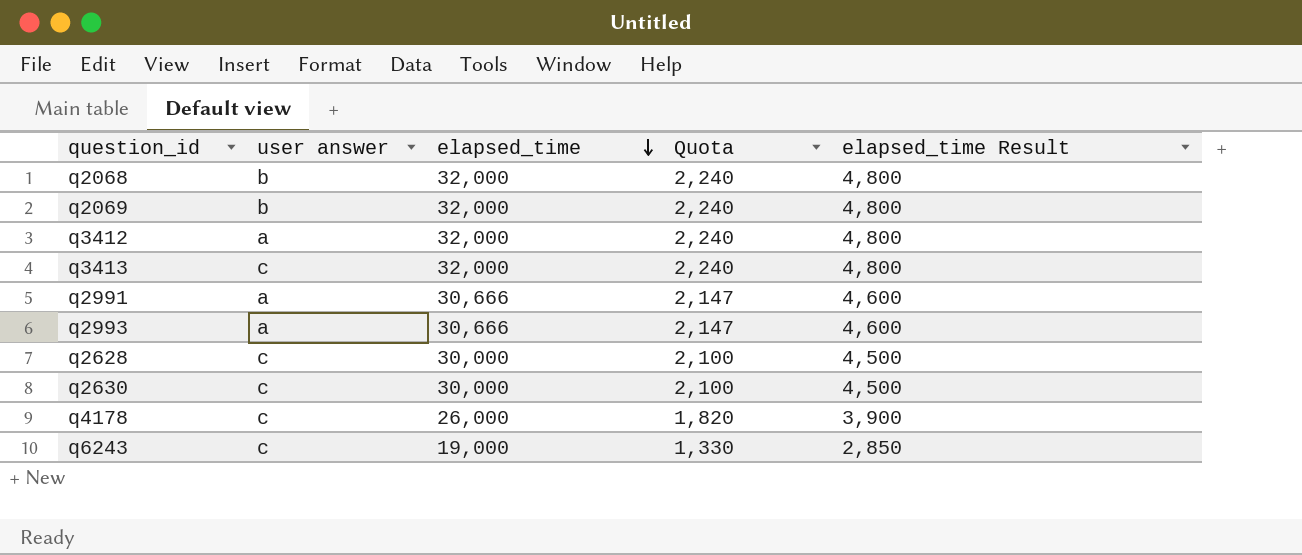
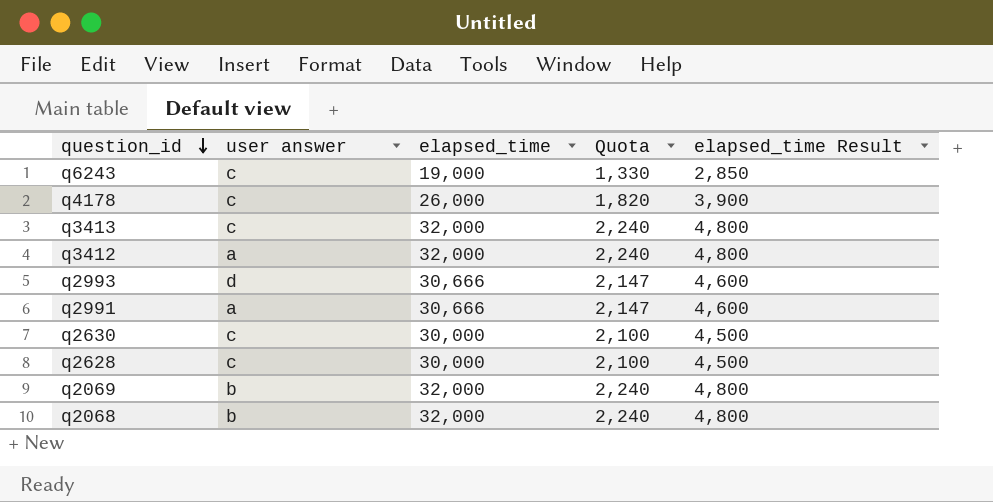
row order: elapsed_time descending -> question_id descending
q2993 | user answer: a -> d

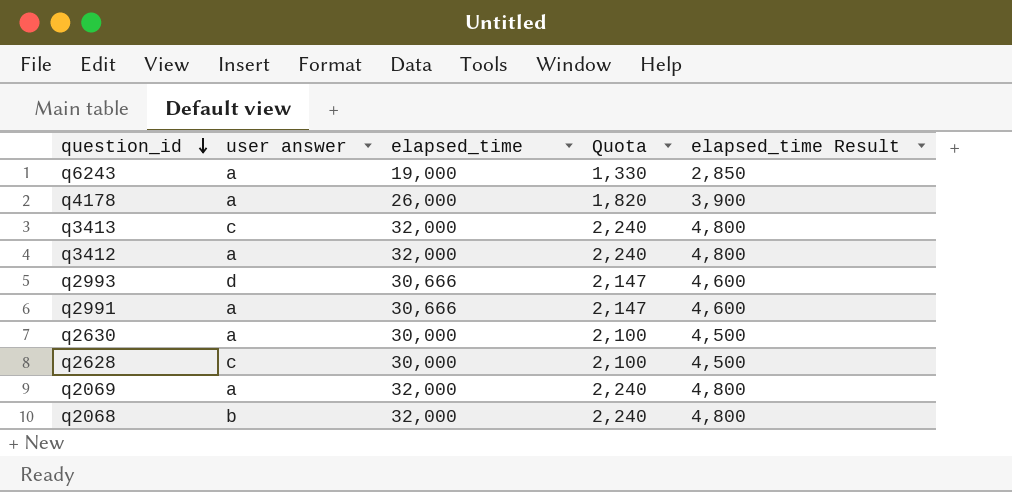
q6243 | user answer: c -> a
q4178 | user answer: c -> a
q2630 | user answer: c -> a
q2069 | user answer: b -> a

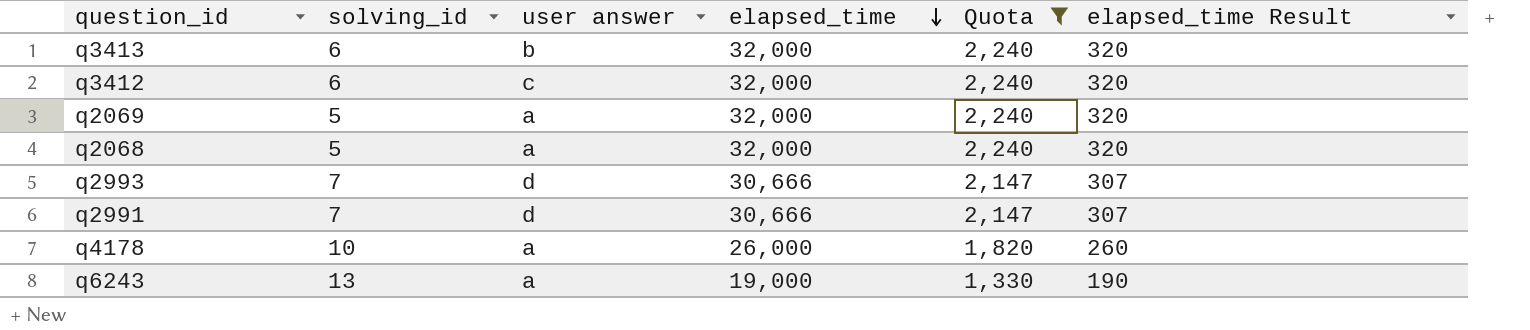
filter: none -> Quota != 2,100
row order: question_id descending -> elapsed_time descending
column solving_id | position: none -> 2
column elapsed_time Result | formula: [elapsed_time] * 0.15 -> [elapsed_time] * 0.01
q3413 | user answer: c -> b
q3412 | user answer: a -> c
q2068 | user answer: b -> a
q2991 | user answer: a -> d

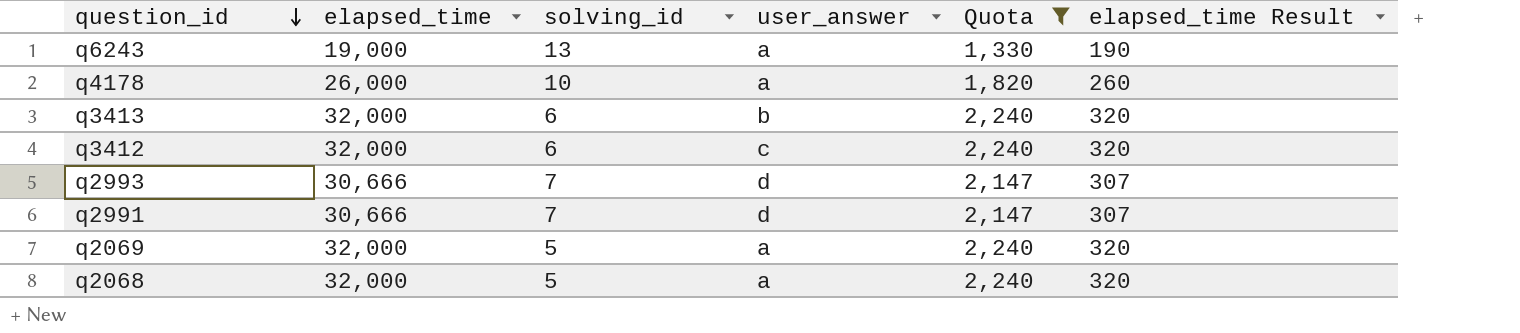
row order: elapsed_time descending -> question_id descending
column elapsed_time | position: 4 -> 2
column name: user answer -> user_answer

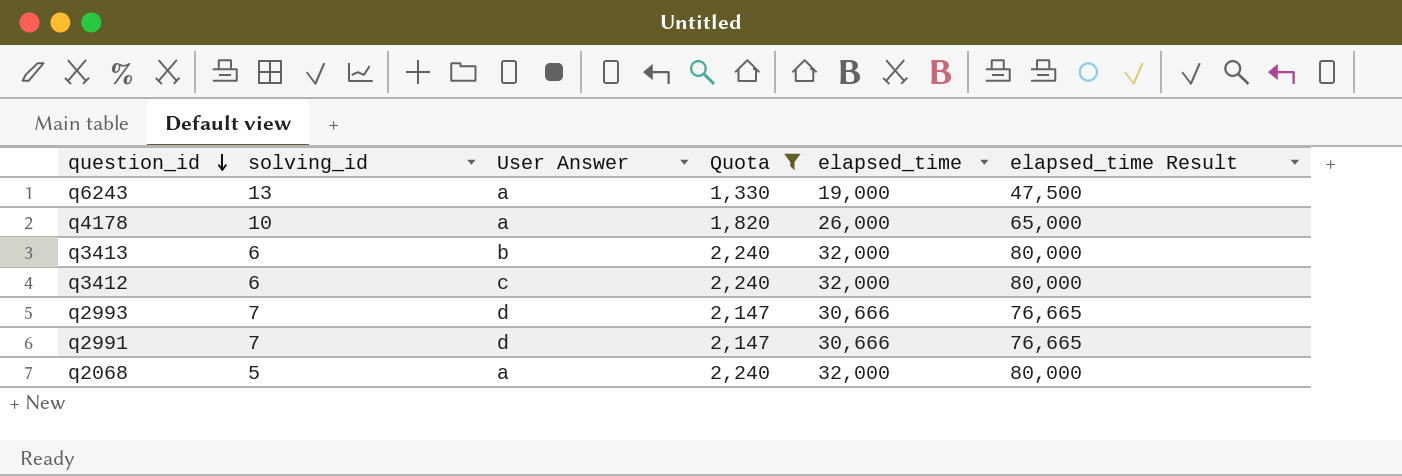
column name: user_answer -> User Answer
column elapsed_time | position: 2 -> 5
column elapsed_time Result | formula: [elapsed_time] * 0.01 -> [elapsed_time] * 2.5
row q2069: 32,000 | 5 | a | 2,240 | 320 -> none

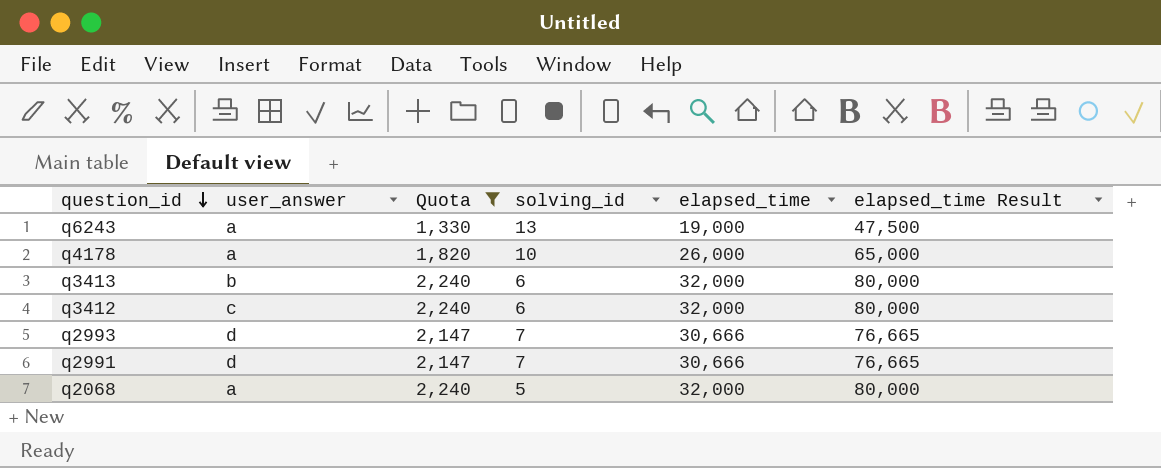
column name: User Answer -> user_answer
column solving_id | position: 2 -> 4

